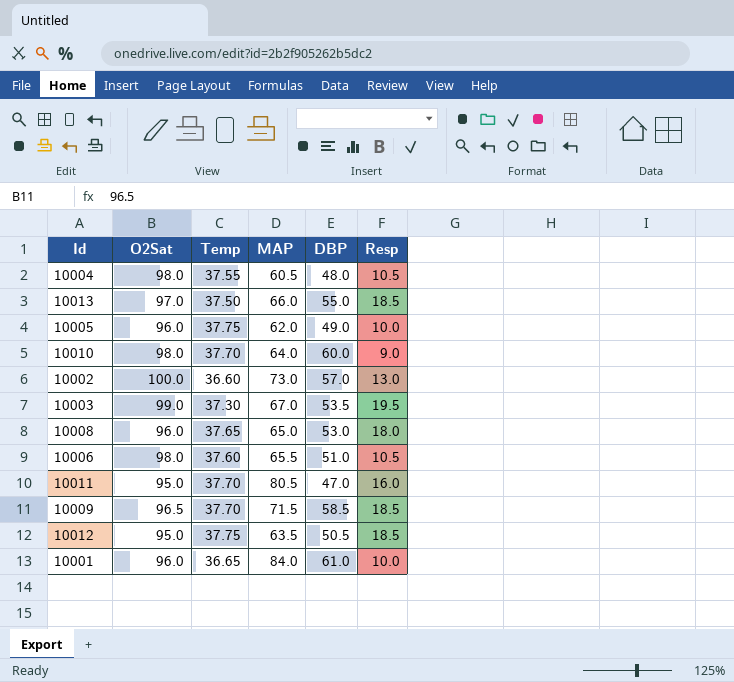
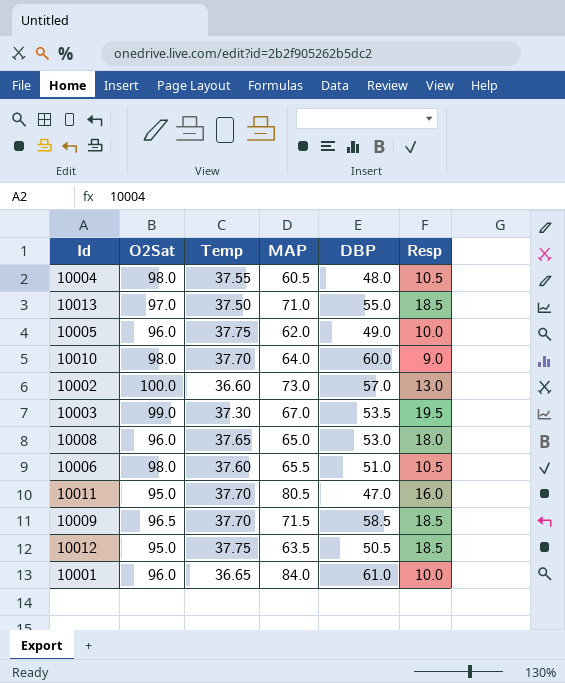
10013 | MAP: 66.0 -> 71.0

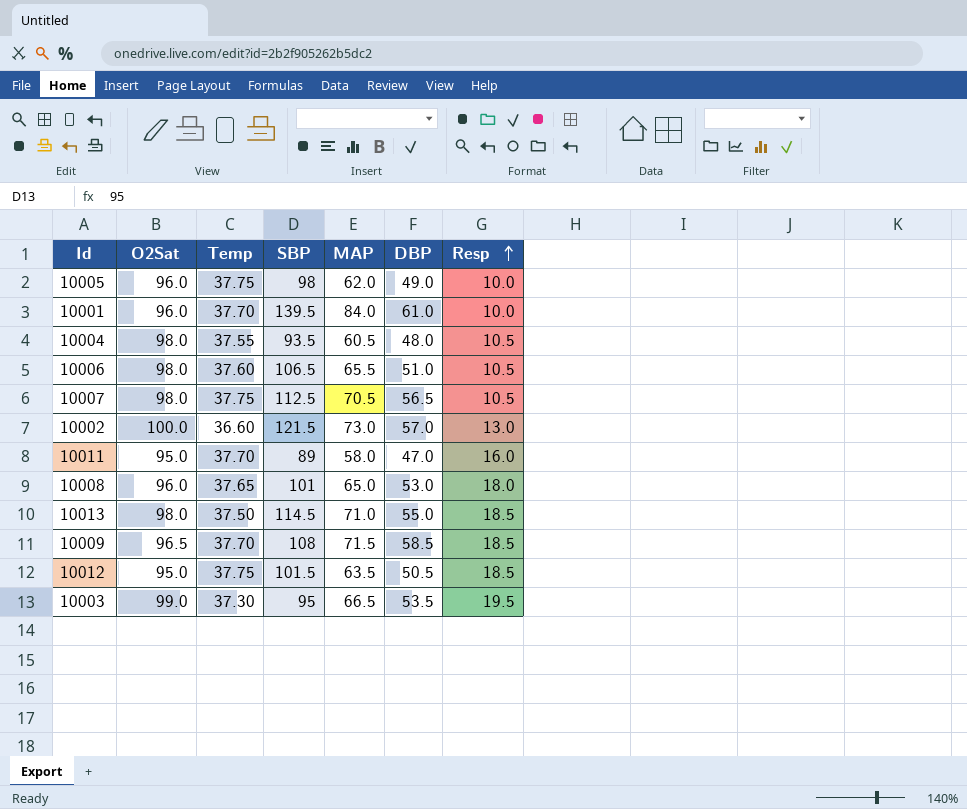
row order: none -> Resp ascending
column SBP | position: none -> 4
row 10010: 98.0 | 37.70 | 64.0 | 60.0 | 9.0 -> none
10001 | Temp: 36.65 -> 37.70
row 10007: none -> 98.0 | 37.75 | 112.5 | 70.5 | 56.5 | 10.5
10011 | MAP: 80.5 -> 58.0
10013 | O2Sat: 97.0 -> 98.0
10003 | MAP: 67.0 -> 66.5

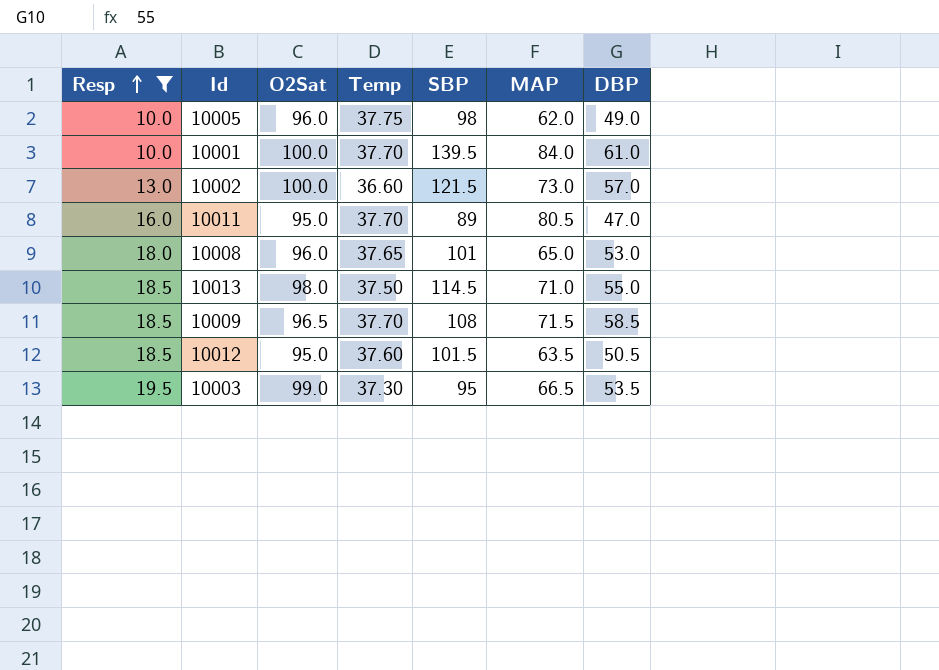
filter: none -> Resp != 10.5
column Resp | position: 7 -> 1
10001 | O2Sat: 96.0 -> 100.0
10011 | MAP: 58.0 -> 80.5
10012 | Temp: 37.75 -> 37.60

